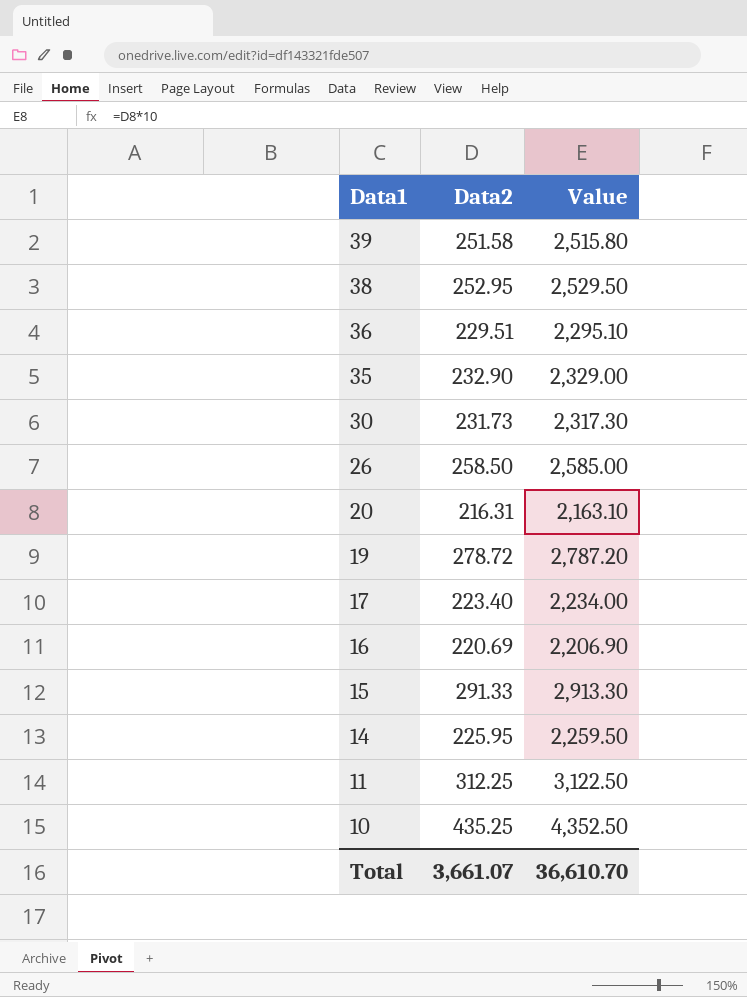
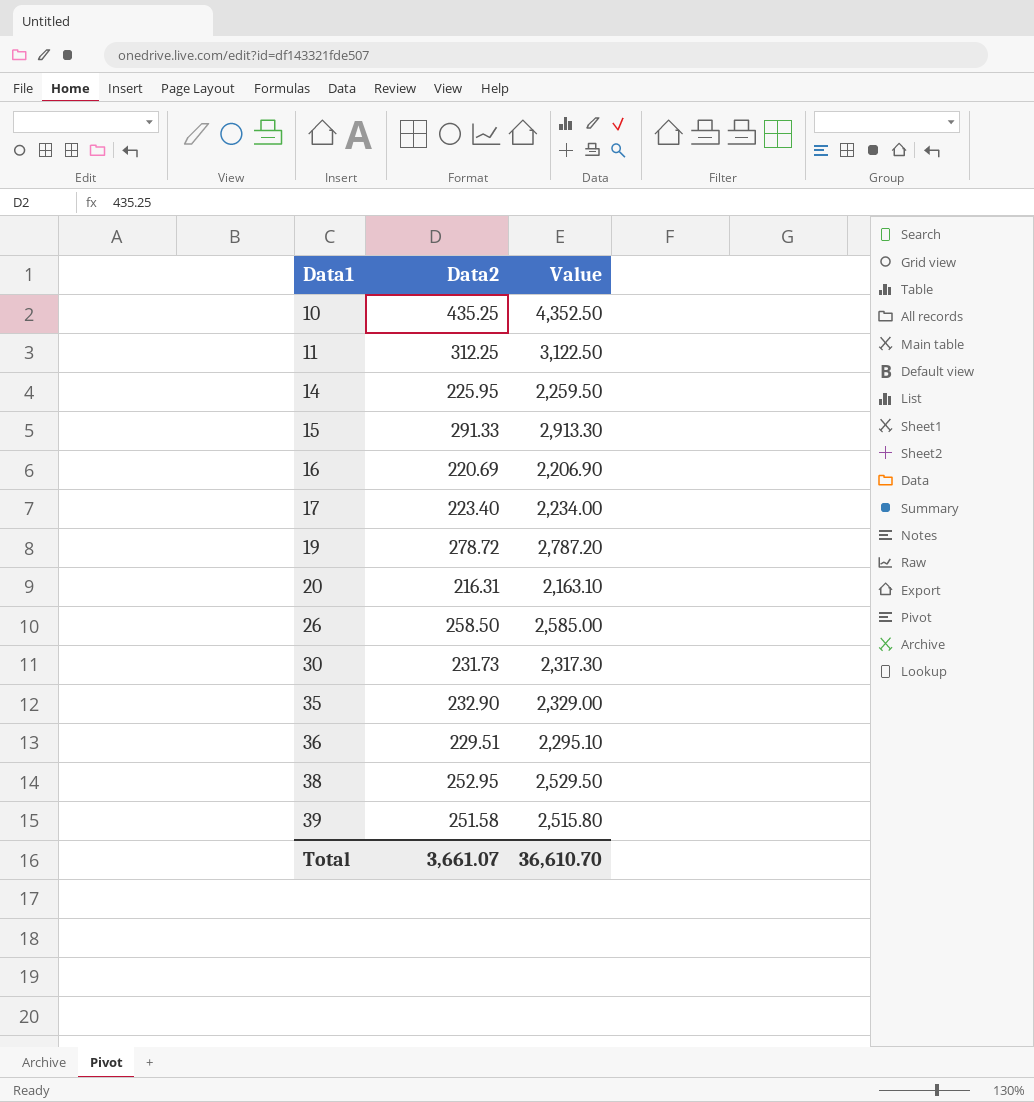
row order: Data1 descending -> Data1 ascending

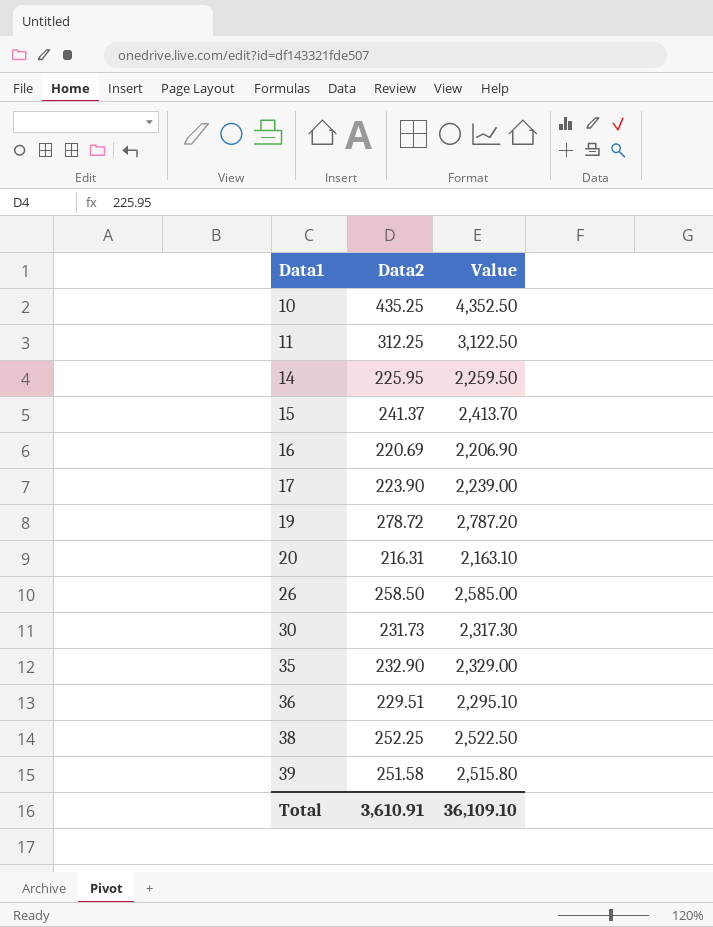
15 | Data2: 291.33 -> 241.37
15 | Value: 2,913.30 -> 2,413.70
17 | Data2: 223.40 -> 223.90
17 | Value: 2,234.00 -> 2,239.00
38 | Data2: 252.95 -> 252.25
38 | Value: 2,529.50 -> 2,522.50
Total | Data2: 3,661.07 -> 3,610.91
Total | Value: 36,610.70 -> 36,109.10

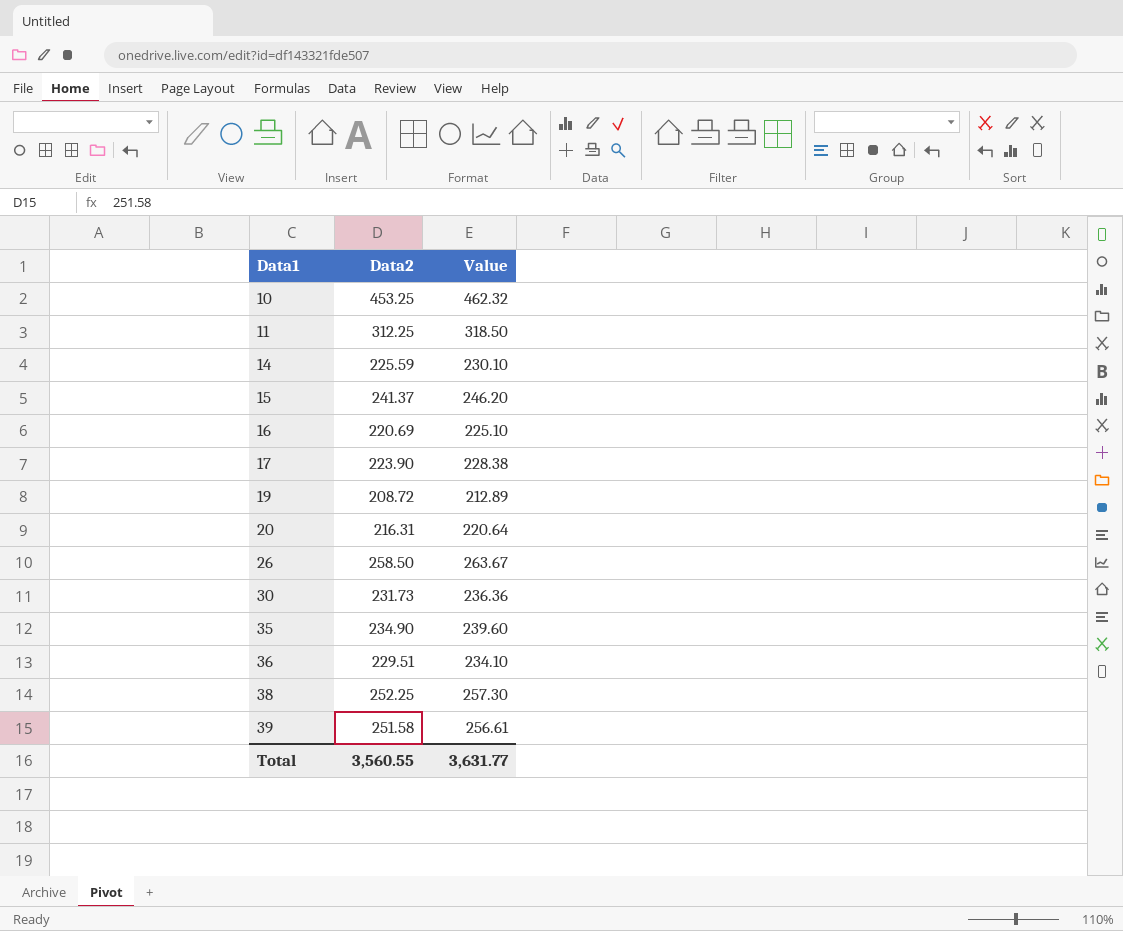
column Value | formula: [Data2] * 10 -> [Data2] * 1.02
10 | Data2: 435.25 -> 453.25
14 | Data2: 225.95 -> 225.59
19 | Data2: 278.72 -> 208.72
35 | Data2: 232.90 -> 234.90
Total | Data2: 3,610.91 -> 3,560.55
Total | Value: 36,109.10 -> 3,631.77

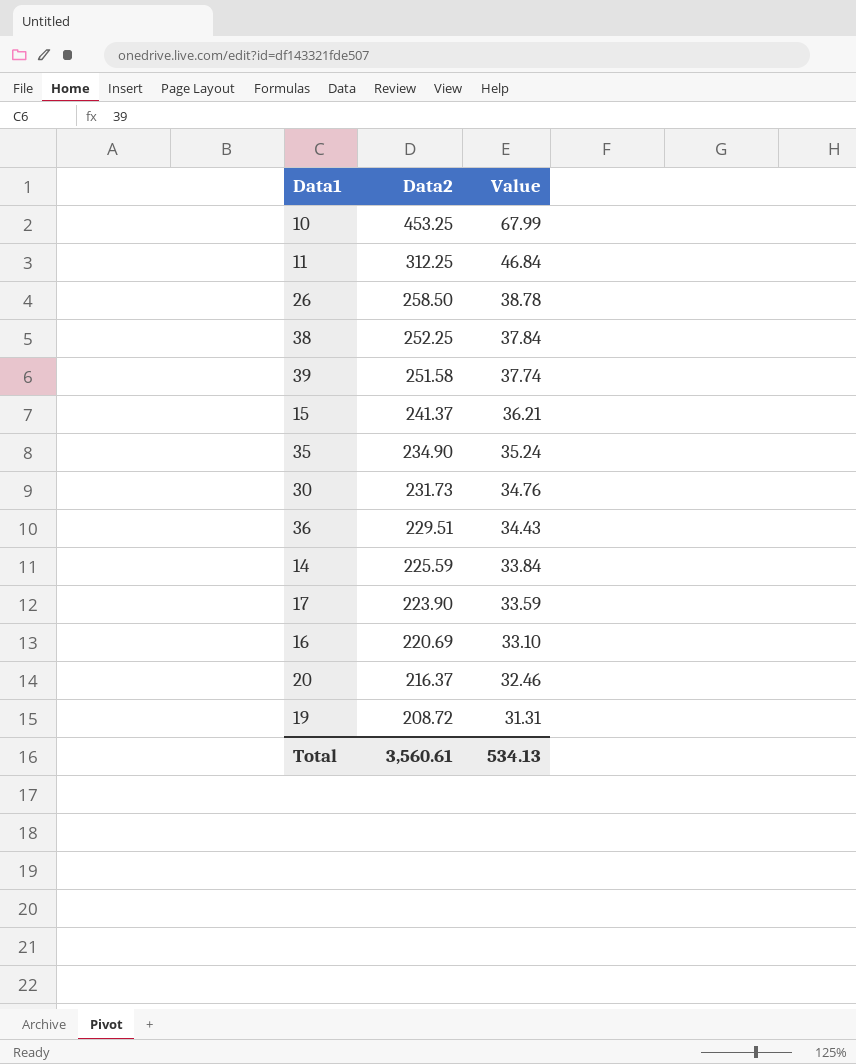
row order: Data1 ascending -> Data2 descending
column Value | formula: [Data2] * 1.02 -> [Data2] * 0.15
20 | Data2: 216.31 -> 216.37
Total | Data2: 3,560.55 -> 3,560.61
Total | Value: 3,631.77 -> 534.13

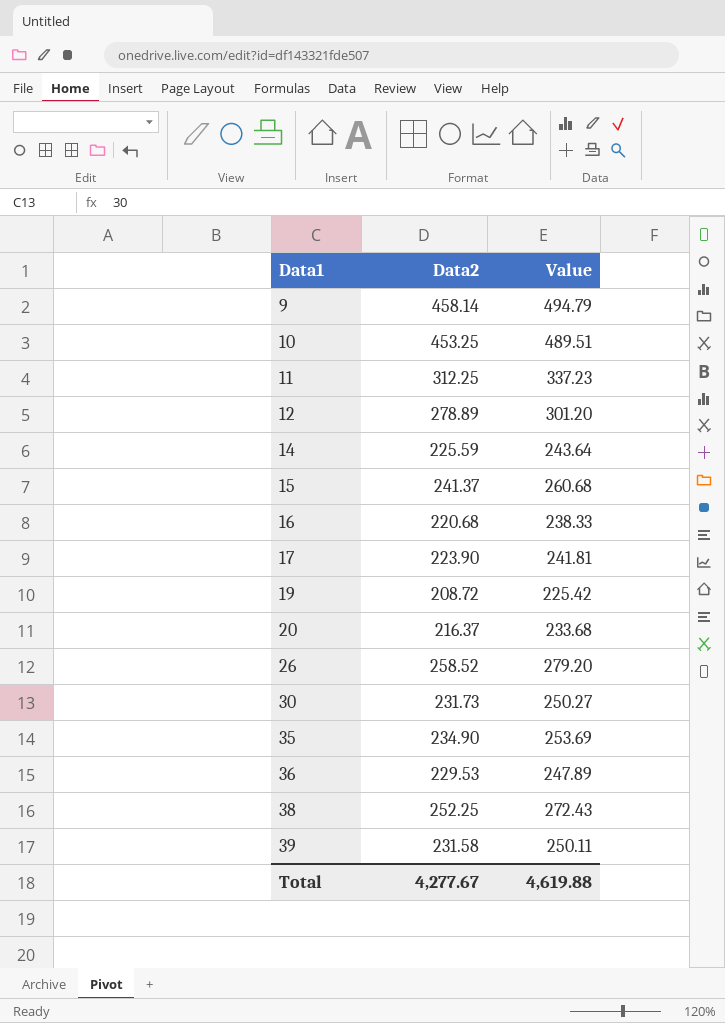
row order: Data2 descending -> Data1 ascending
column Value | formula: [Data2] * 0.15 -> [Data2] * 1.08
row 9: none -> 458.14 | 494.79
row 12: none -> 278.89 | 301.20
16 | Data2: 220.69 -> 220.68
26 | Data2: 258.50 -> 258.52
36 | Data2: 229.51 -> 229.53
39 | Data2: 251.58 -> 231.58
Total | Data2: 3,560.61 -> 4,277.67
Total | Value: 534.13 -> 4,619.88

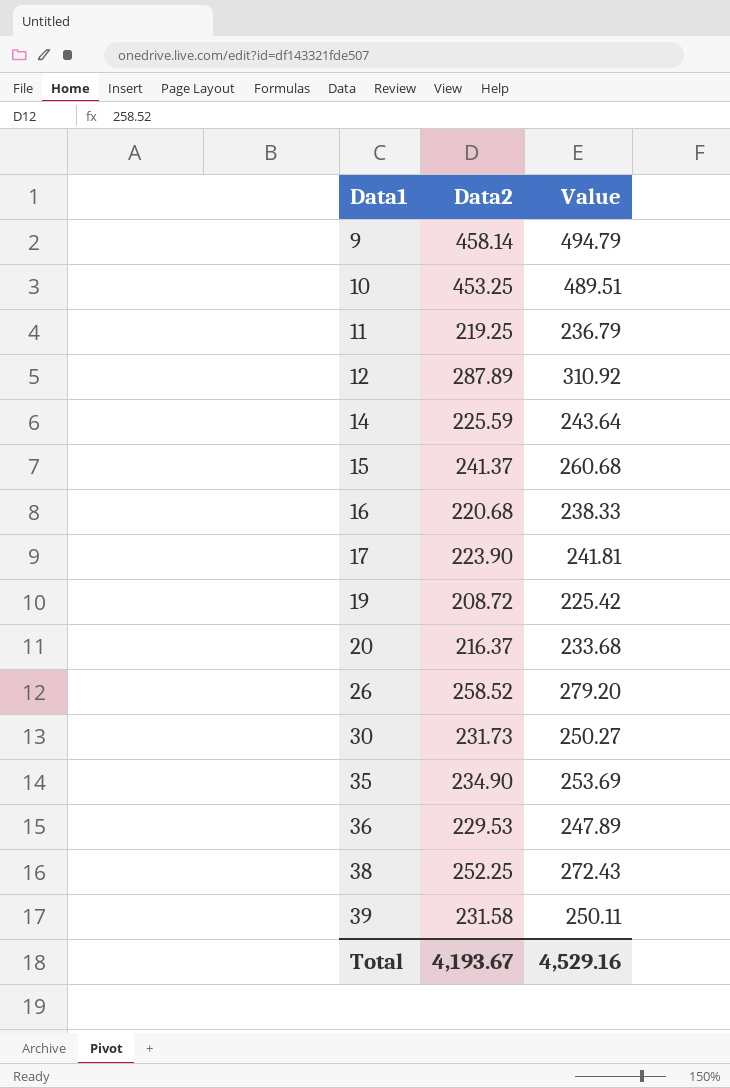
11 | Data2: 312.25 -> 219.25
11 | Value: 337.23 -> 236.79
12 | Data2: 278.89 -> 287.89
12 | Value: 301.20 -> 310.92
Total | Data2: 4,277.67 -> 4,193.67
Total | Value: 4,619.88 -> 4,529.16

